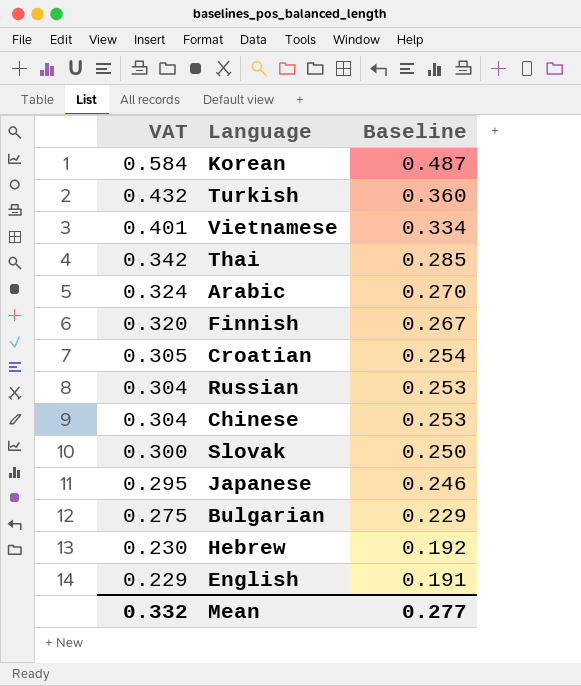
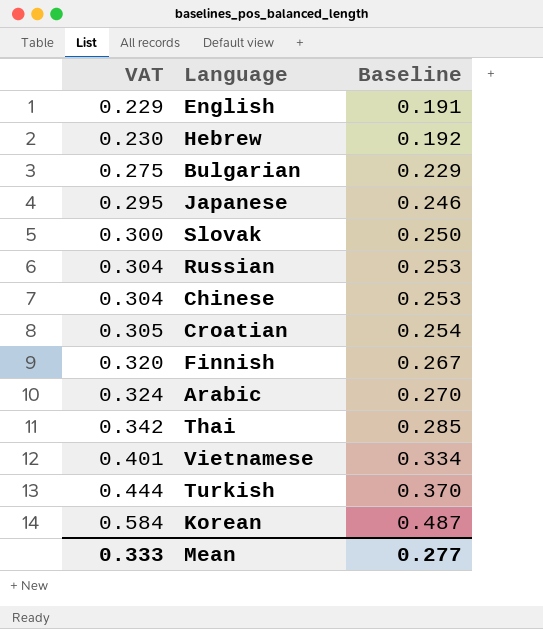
row order: VAT descending -> VAT ascending
Turkish | VAT: 0.432 -> 0.444
Turkish | Baseline: 0.360 -> 0.370
Mean | VAT: 0.332 -> 0.333

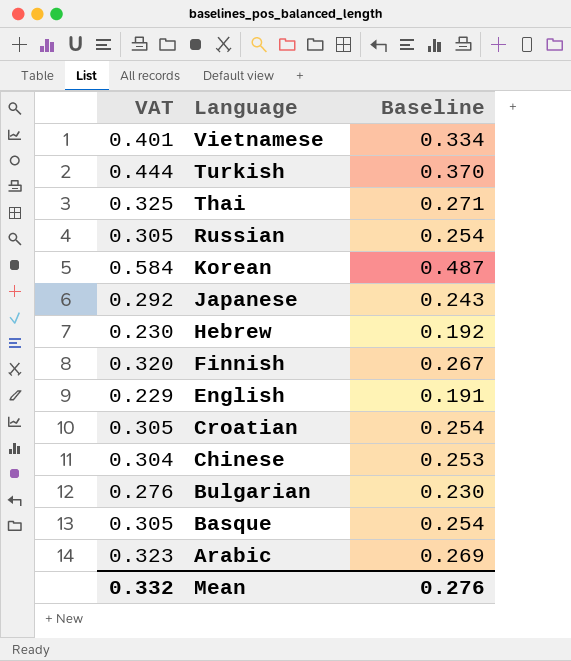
row order: VAT ascending -> Language descending
row Slovak: 0.300 | 0.250 -> none
Thai | VAT: 0.342 -> 0.325
Thai | Baseline: 0.285 -> 0.271
Russian | VAT: 0.304 -> 0.305
Russian | Baseline: 0.253 -> 0.254
Japanese | VAT: 0.295 -> 0.292
Japanese | Baseline: 0.246 -> 0.243
Bulgarian | VAT: 0.275 -> 0.276
Bulgarian | Baseline: 0.229 -> 0.230
row Basque: none -> 0.305 | 0.254
Arabic | VAT: 0.324 -> 0.323
Arabic | Baseline: 0.270 -> 0.269
Mean | VAT: 0.333 -> 0.332
Mean | Baseline: 0.277 -> 0.276

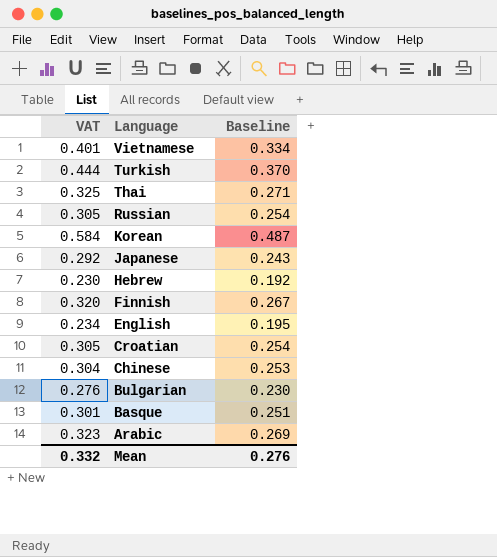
English | VAT: 0.229 -> 0.234
English | Baseline: 0.191 -> 0.195
Basque | VAT: 0.305 -> 0.301
Basque | Baseline: 0.254 -> 0.251

